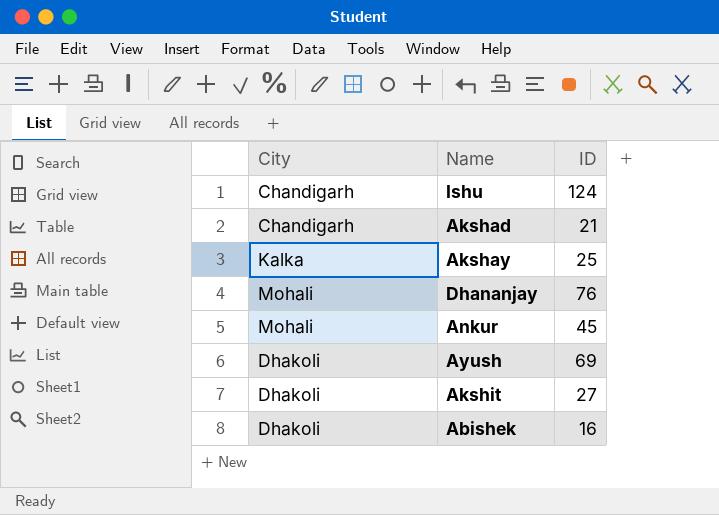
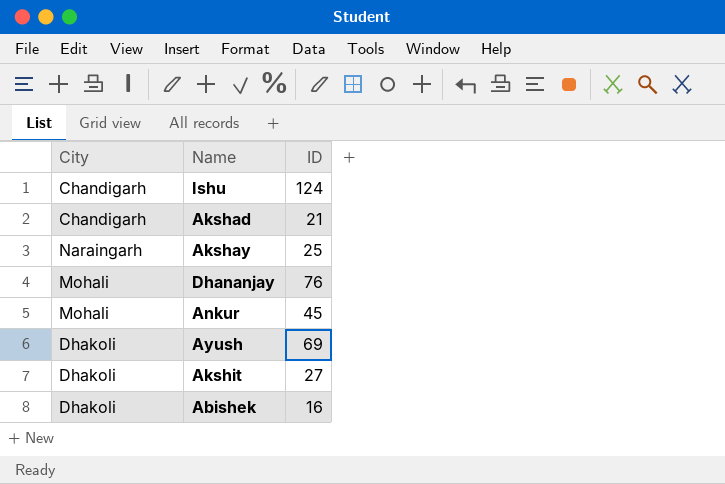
Akshay | City: Kalka -> Naraingarh

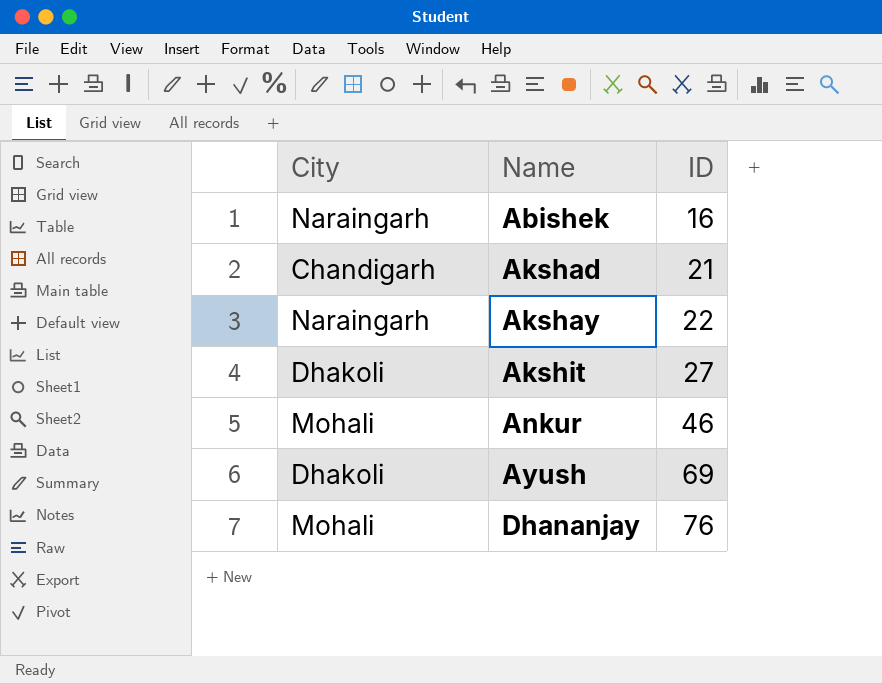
row order: none -> Name ascending
row Ishu: Chandigarh | 124 -> none
Abishek | City: Dhakoli -> Naraingarh
Akshay | ID: 25 -> 22
Ankur | ID: 45 -> 46

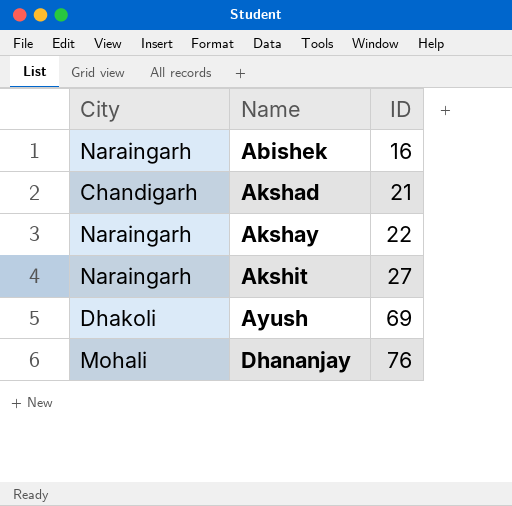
row Ankur: Mohali | 46 -> none
Akshit | City: Dhakoli -> Naraingarh

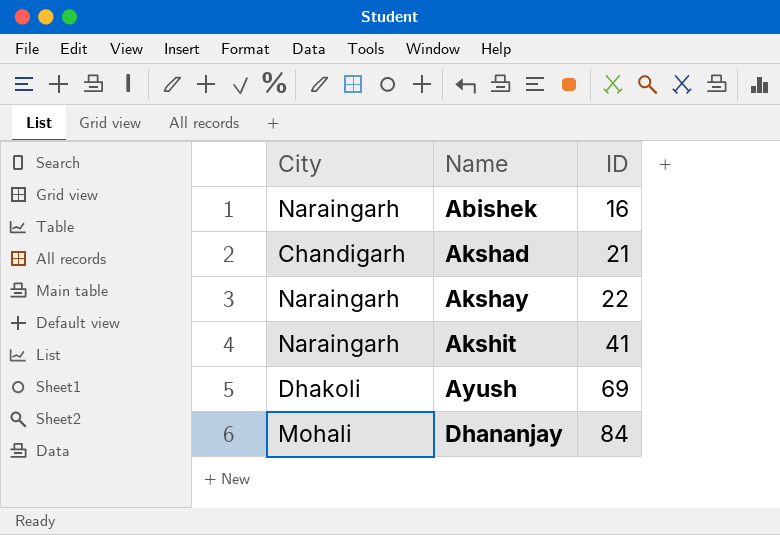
Akshit | ID: 27 -> 41
Dhananjay | ID: 76 -> 84

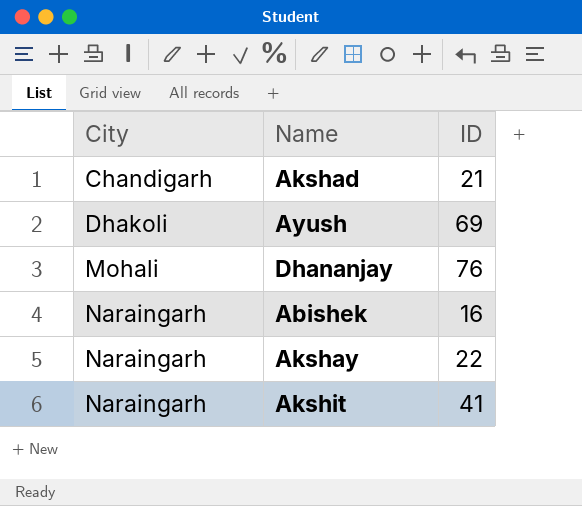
row order: Name ascending -> City ascending
Dhananjay | ID: 84 -> 76

